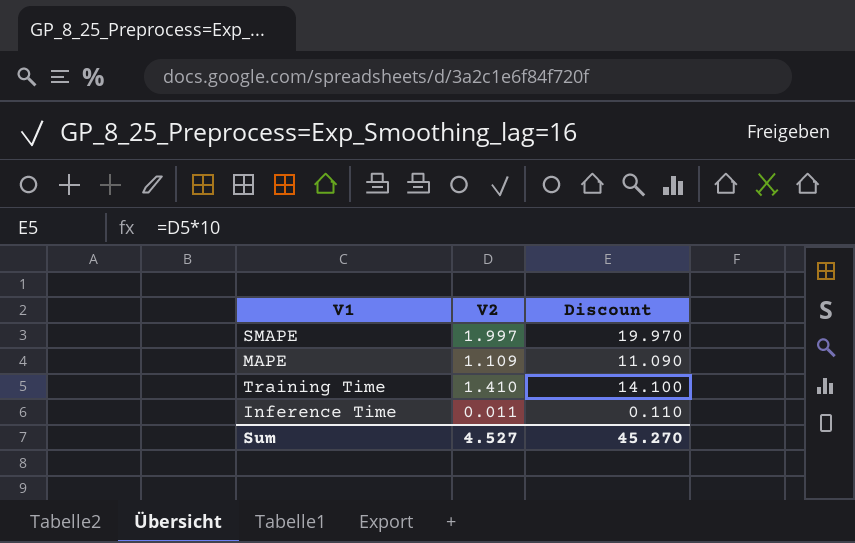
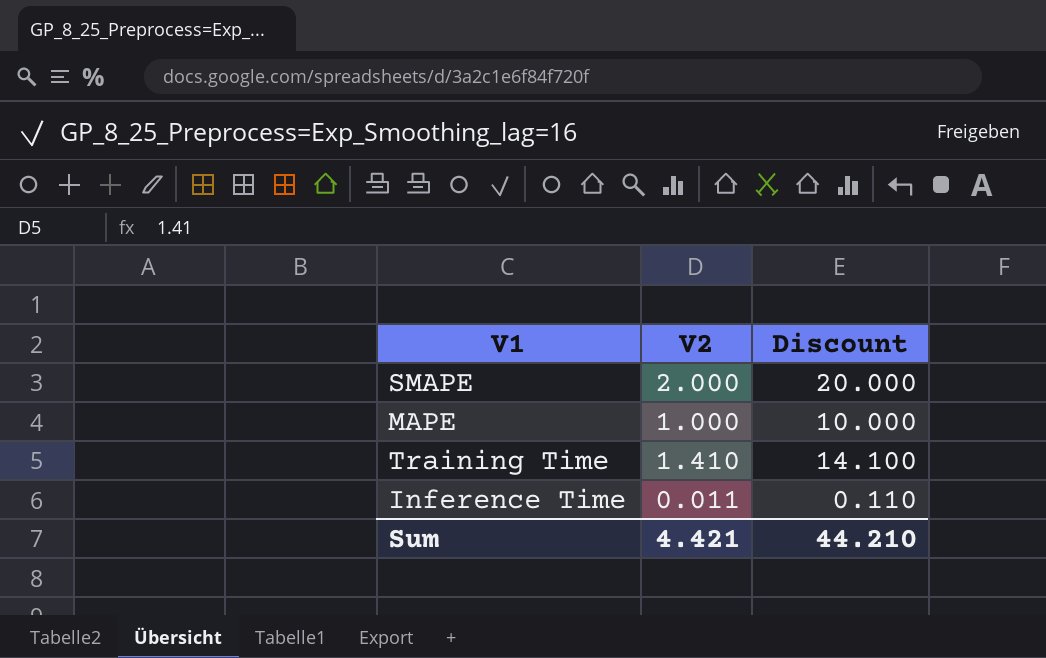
SMAPE | V2: 1.997 -> 2.000
SMAPE | Discount: 19.970 -> 20.000
MAPE | V2: 1.109 -> 1.000
MAPE | Discount: 11.090 -> 10.000
Sum | V2: 4.527 -> 4.421
Sum | Discount: 45.270 -> 44.210

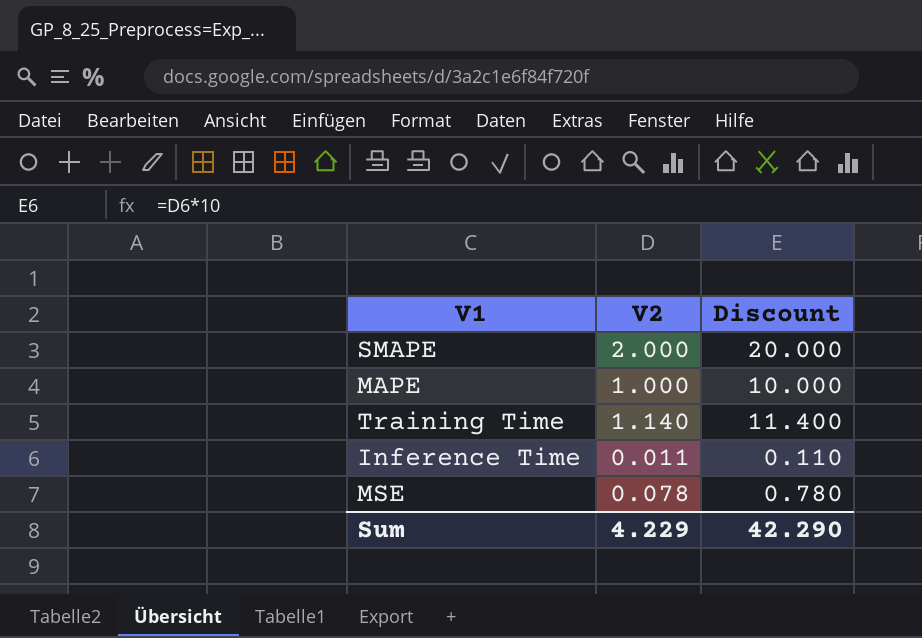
Training Time | V2: 1.410 -> 1.140
Training Time | Discount: 14.100 -> 11.400
row MSE: none -> 0.078 | 0.780
Sum | V2: 4.421 -> 4.229
Sum | Discount: 44.210 -> 42.290

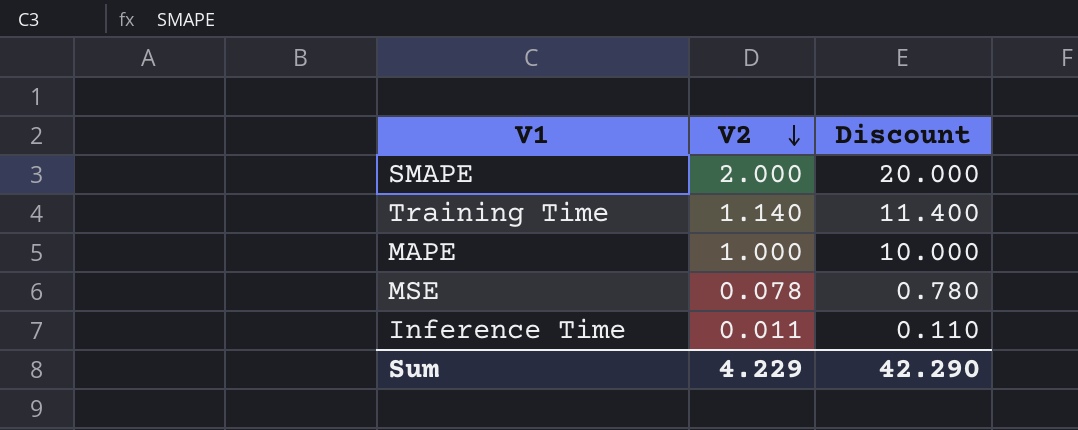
row order: none -> V2 descending

